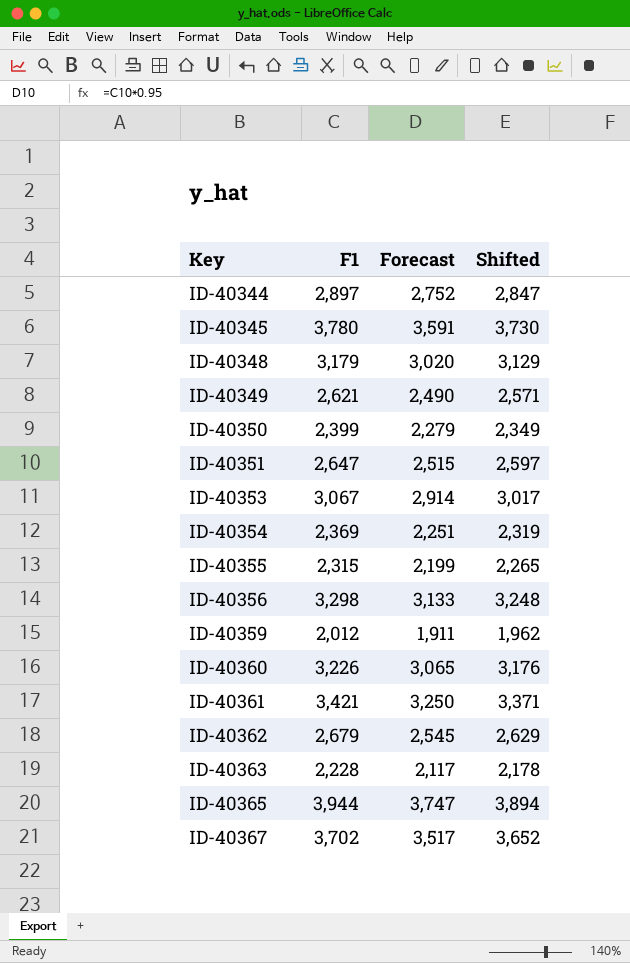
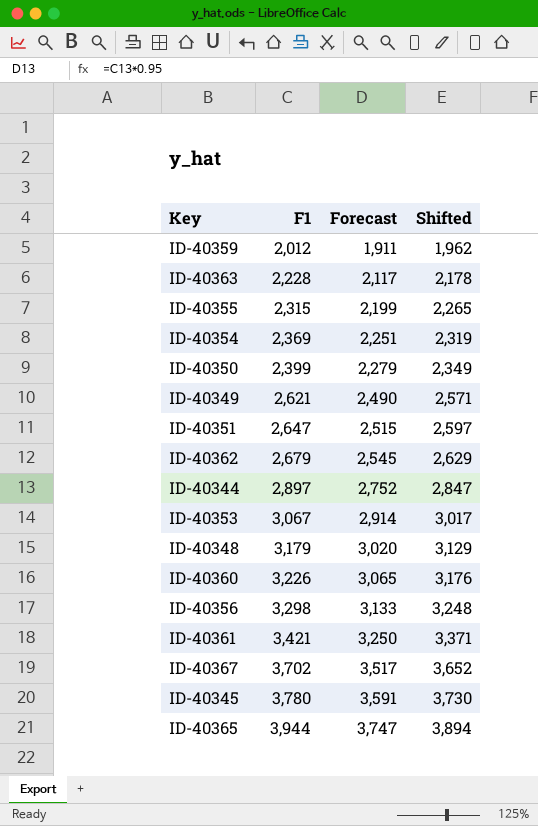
row order: Key ascending -> F1 ascending

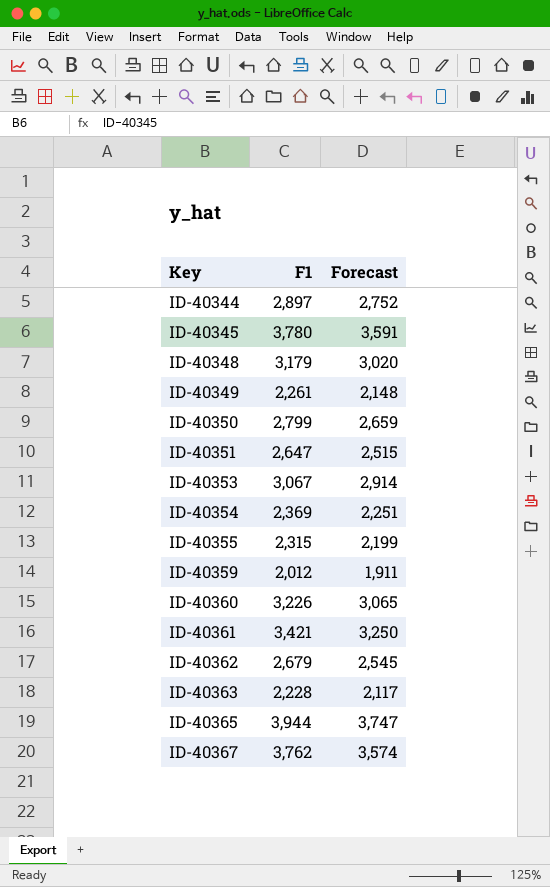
row order: F1 ascending -> Key ascending
column Shifted | formula: [F1] - 50 -> none
row ID-40356: 3,298 | 3,133 | 3,248 -> none
ID-40349 | F1: 2,621 -> 2,261
ID-40349 | Forecast: 2,490 -> 2,148
ID-40350 | F1: 2,399 -> 2,799
ID-40350 | Forecast: 2,279 -> 2,659
ID-40367 | F1: 3,702 -> 3,762
ID-40367 | Forecast: 3,517 -> 3,574

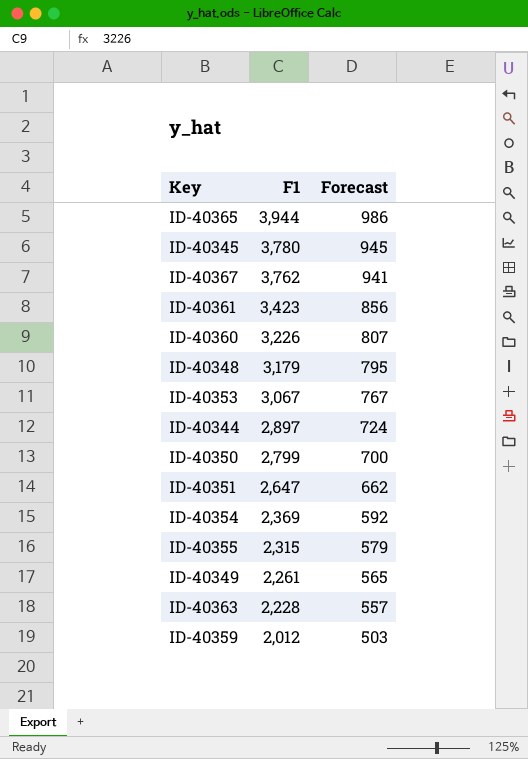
row order: Key ascending -> F1 descending
column Forecast | formula: [F1] * 0.95 -> [F1] * 0.25
row ID-40362: 2,679 | 2,545 -> none
ID-40361 | F1: 3,421 -> 3,423

